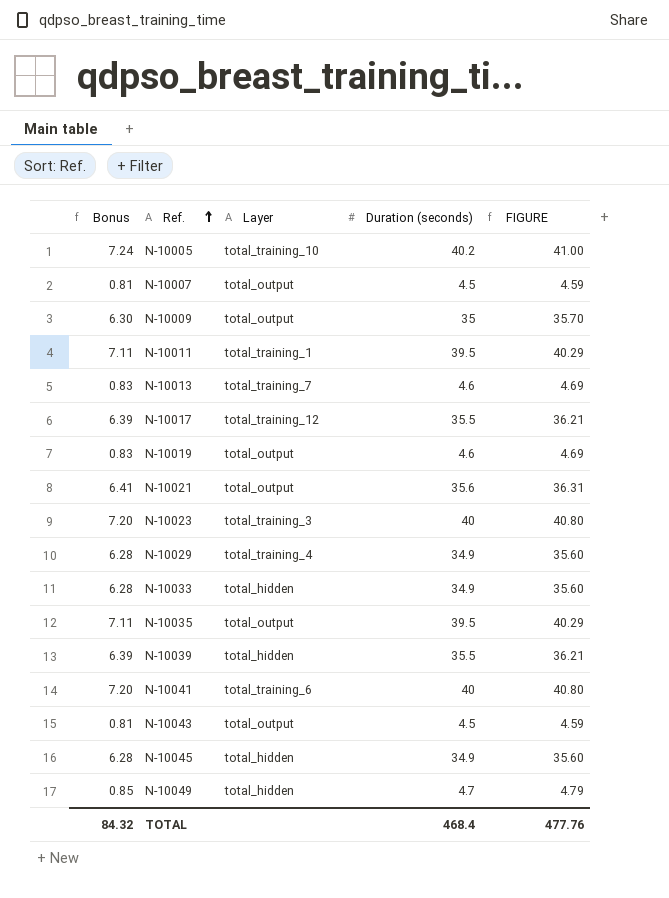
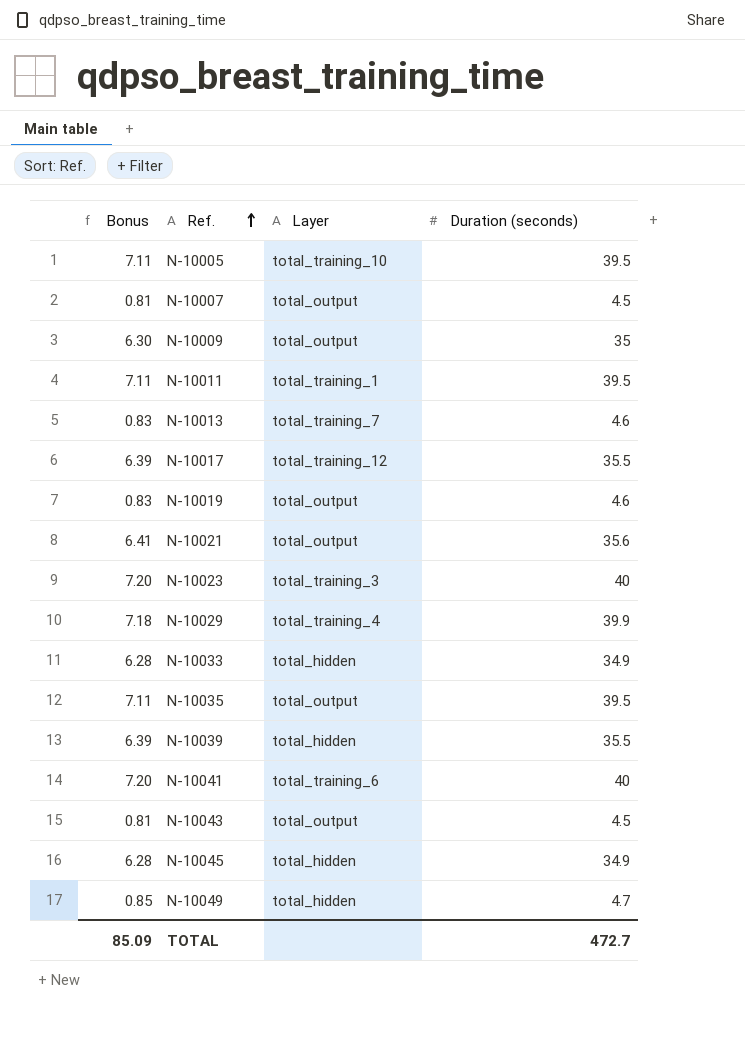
column FIGURE | formula: [Duration (seconds)] * 1.02 -> none
N-10005 | Bonus: 7.24 -> 7.11
N-10005 | Duration (seconds): 40.2 -> 39.5
N-10029 | Bonus: 6.28 -> 7.18
N-10029 | Duration (seconds): 34.9 -> 39.9
TOTAL | Bonus: 84.32 -> 85.09
TOTAL | Duration (seconds): 468.4 -> 472.7

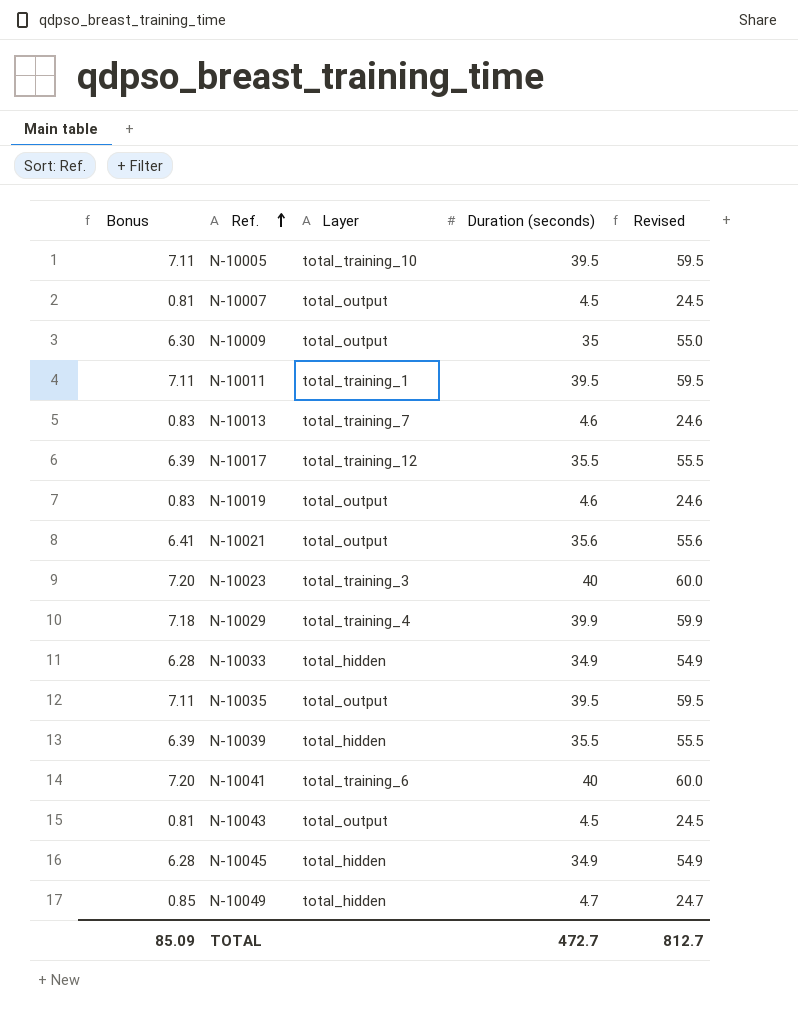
column Revised | formula: none -> [Duration (seconds)] + 20

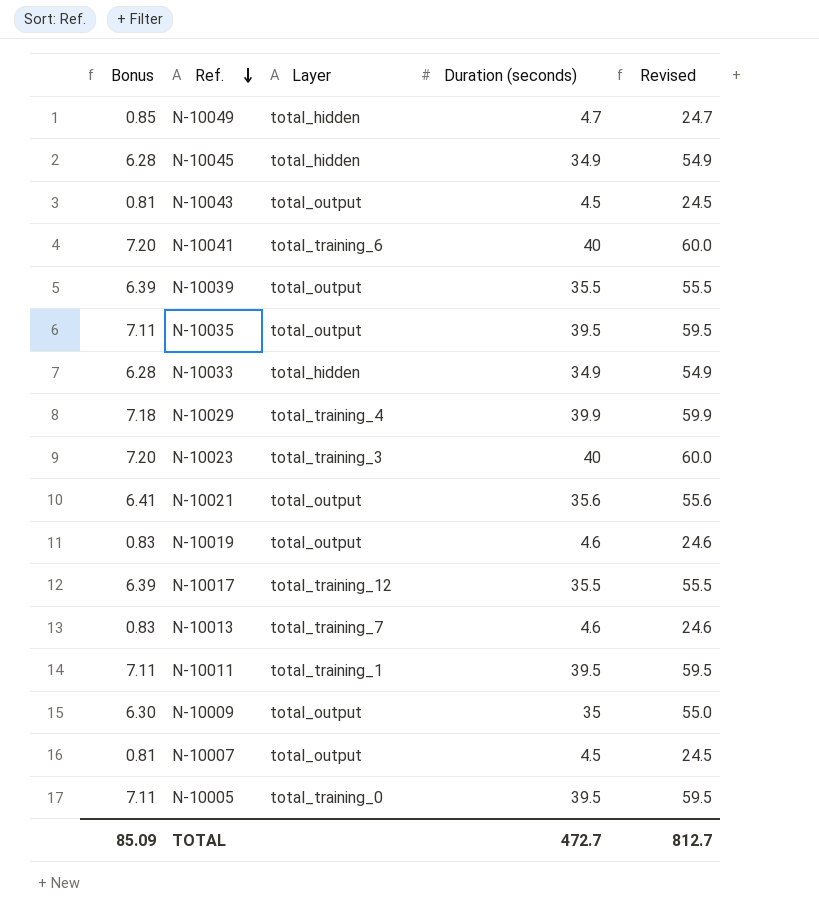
row order: Ref. ascending -> Ref. descending
N-10039 | Layer: total_hidden -> total_output
N-10005 | Layer: total_training_10 -> total_training_0

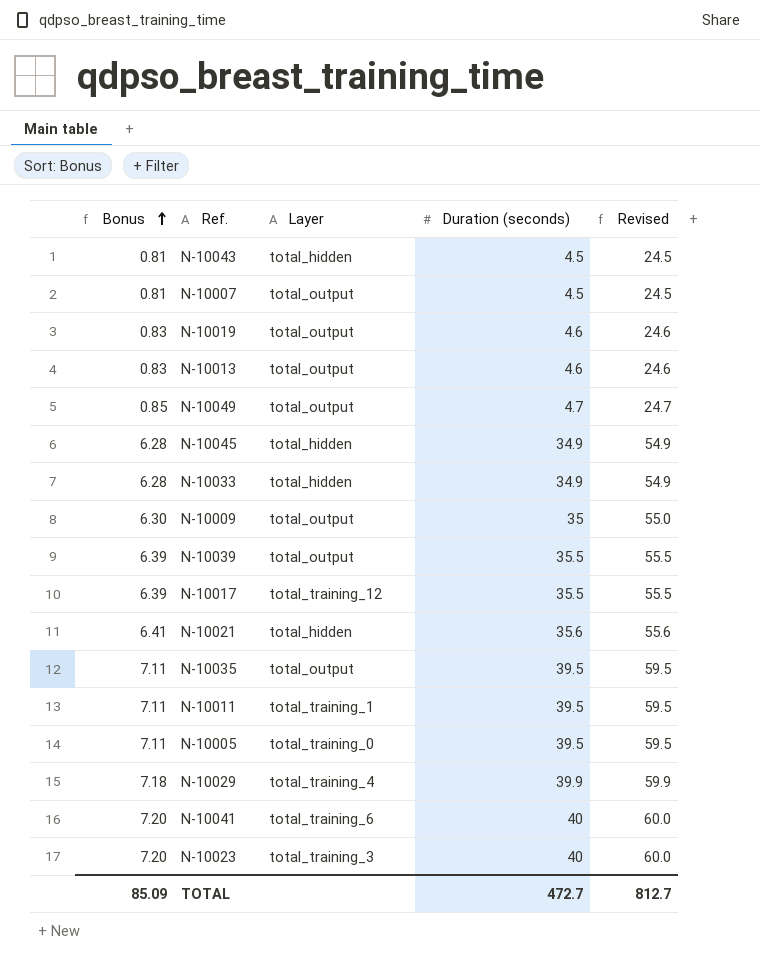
row order: Ref. descending -> Bonus ascending
N-10043 | Layer: total_output -> total_hidden
N-10013 | Layer: total_training_7 -> total_output
N-10049 | Layer: total_hidden -> total_output
N-10021 | Layer: total_output -> total_hidden

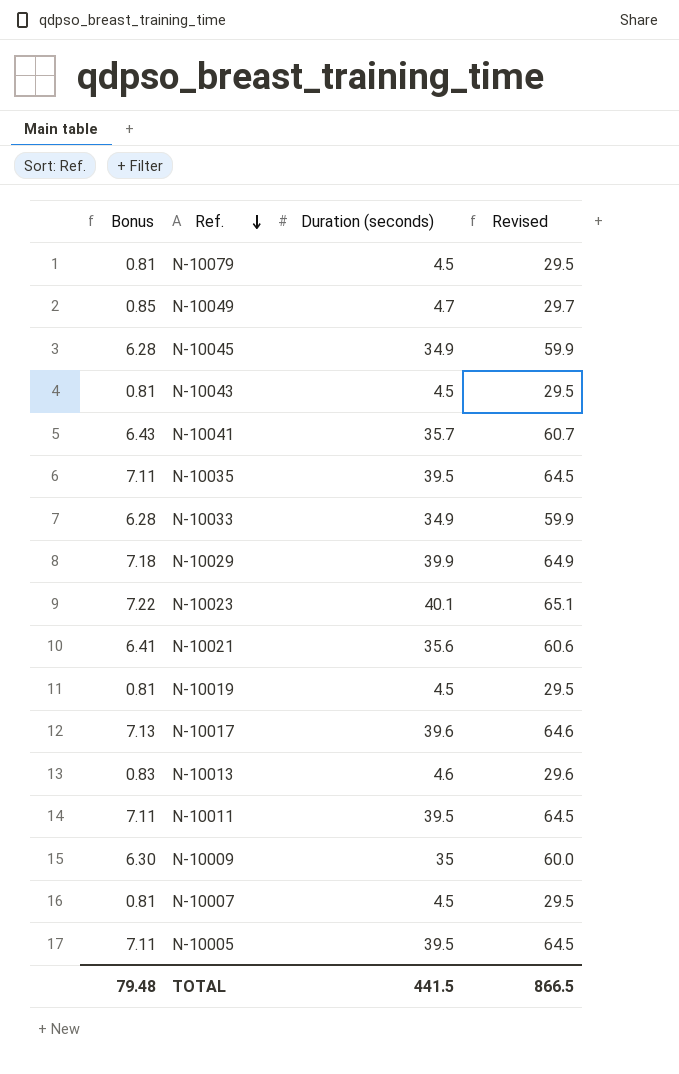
row order: Bonus ascending -> Ref. descending
column Layer | position: 3 -> none
column Revised | formula: [Duration (seconds)] + 20 -> [Duration (seconds)] + 25
row N-10039: 6.39 | total_output | 35.5 | 55.5 -> none
row N-10079: none -> 0.81 | 4.5 | 29.5
N-10041 | Bonus: 7.20 -> 6.43
N-10041 | Duration (seconds): 40 -> 35.7
N-10023 | Bonus: 7.20 -> 7.22
N-10023 | Duration (seconds): 40 -> 40.1
N-10019 | Bonus: 0.83 -> 0.81
N-10019 | Duration (seconds): 4.6 -> 4.5
N-10017 | Bonus: 6.39 -> 7.13
N-10017 | Duration (seconds): 35.5 -> 39.6
TOTAL | Bonus: 85.09 -> 79.48
TOTAL | Duration (seconds): 472.7 -> 441.5
TOTAL | Revised: 812.7 -> 866.5

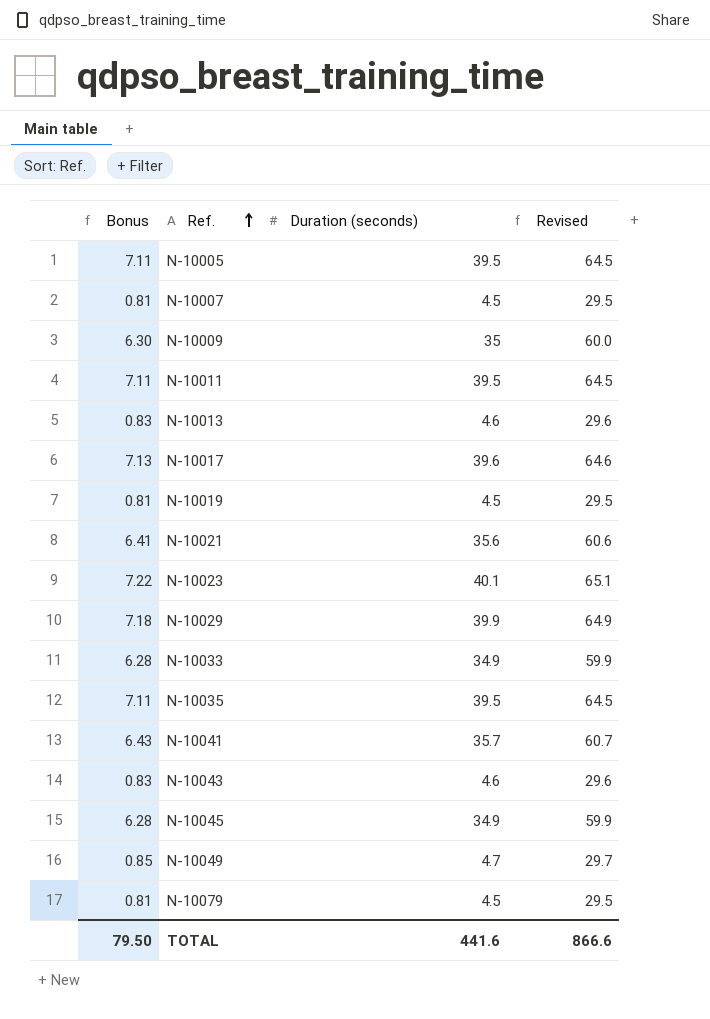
row order: Ref. descending -> Ref. ascending
N-10043 | Bonus: 0.81 -> 0.83
N-10043 | Duration (seconds): 4.5 -> 4.6
N-10043 | Revised: 29.5 -> 29.6
TOTAL | Bonus: 79.48 -> 79.50
TOTAL | Duration (seconds): 441.5 -> 441.6
TOTAL | Revised: 866.5 -> 866.6

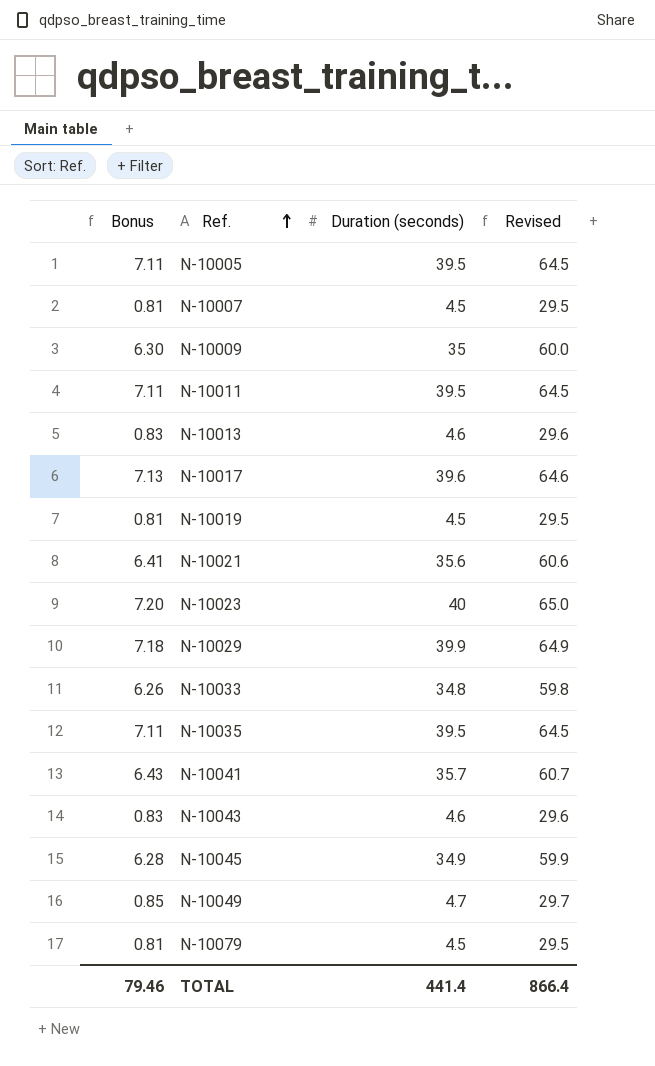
N-10023 | Bonus: 7.22 -> 7.20
N-10023 | Duration (seconds): 40.1 -> 40
N-10023 | Revised: 65.1 -> 65.0
N-10033 | Bonus: 6.28 -> 6.26
N-10033 | Duration (seconds): 34.9 -> 34.8
N-10033 | Revised: 59.9 -> 59.8
TOTAL | Bonus: 79.50 -> 79.46
TOTAL | Duration (seconds): 441.6 -> 441.4
TOTAL | Revised: 866.6 -> 866.4

